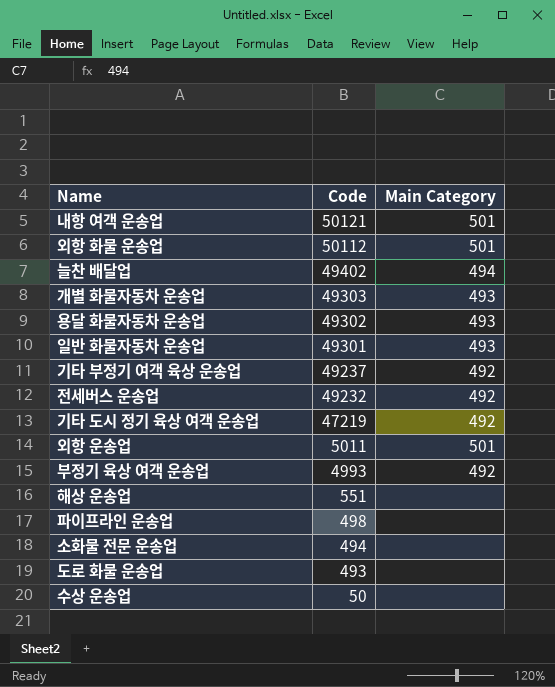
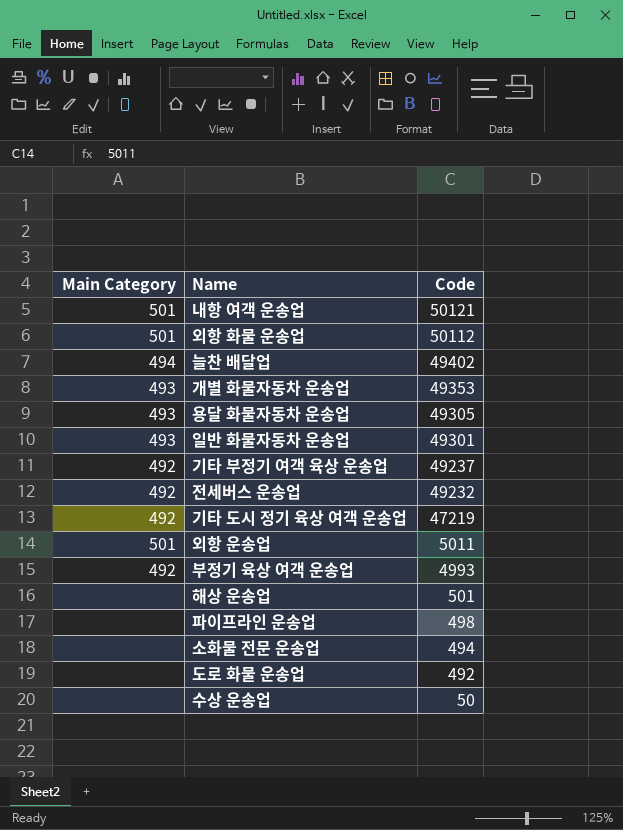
column Main Category | position: 3 -> 1
개별 화물자동차 운송업 | Code: 49303 -> 49353
용달 화물자동차 운송업 | Code: 49302 -> 49305
해상 운송업 | Code: 551 -> 501
도로 화물 운송업 | Code: 493 -> 492

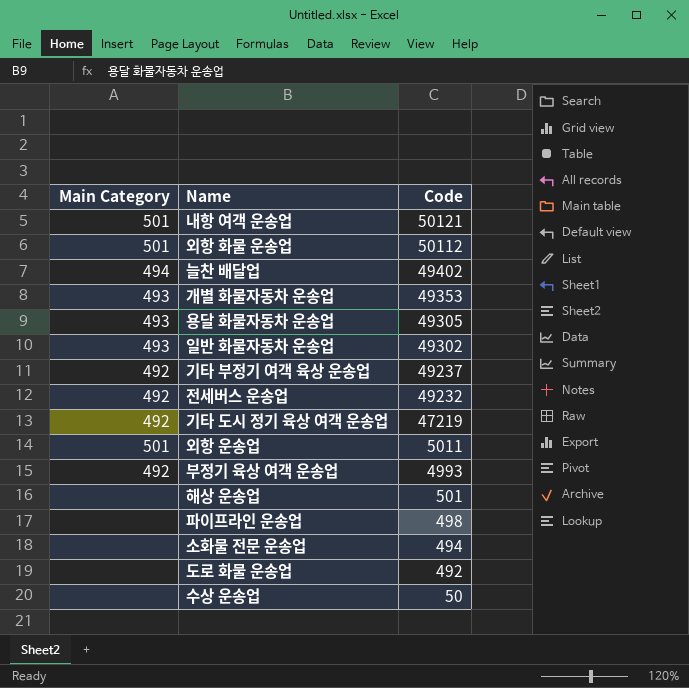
일반 화물자동차 운송업 | Code: 49301 -> 49302

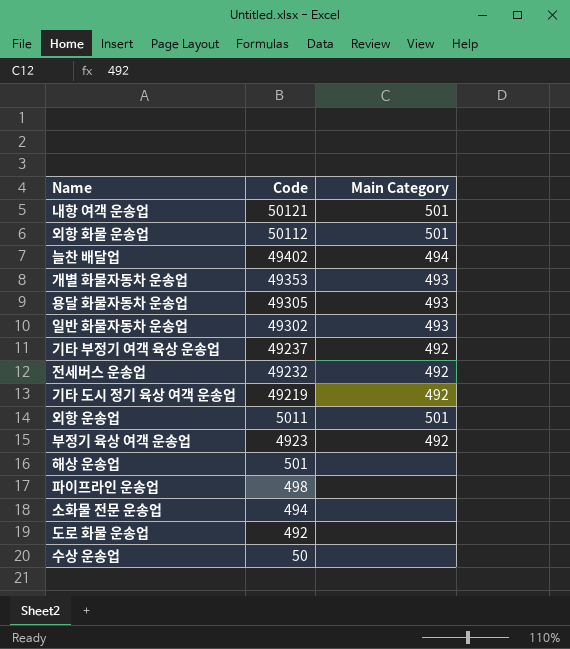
column Main Category | position: 1 -> 3
기타 도시 정기 육상 여객 운송업 | Code: 47219 -> 49219
부정기 육상 여객 운송업 | Code: 4993 -> 4923

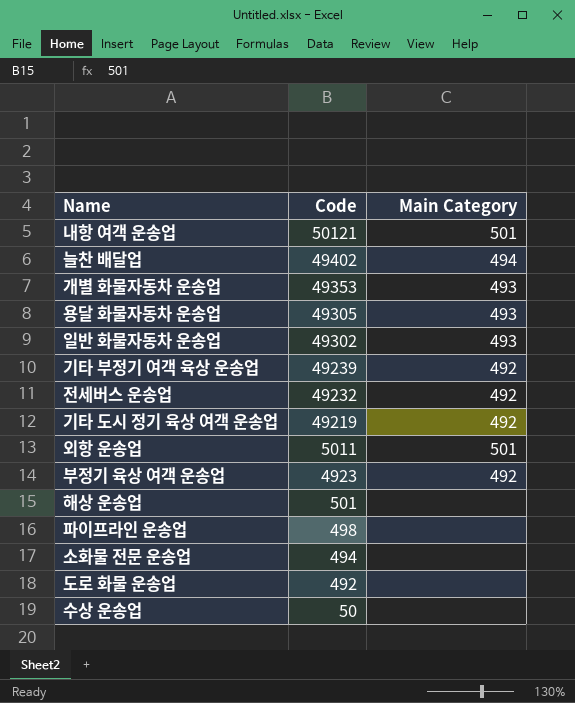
row 외항 화물 운송업: 50112 | 501 -> none
기타 부정기 여객 육상 운송업 | Code: 49237 -> 49239

